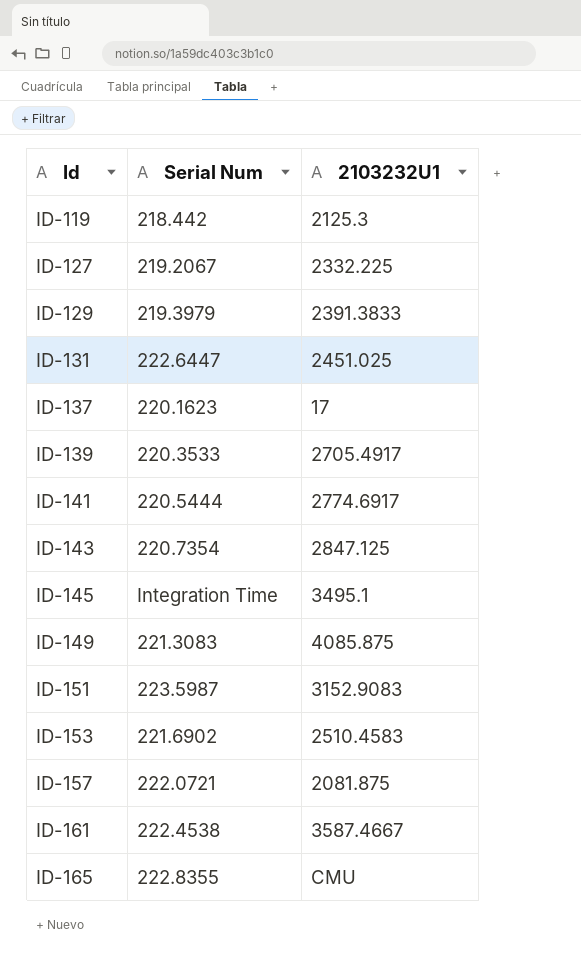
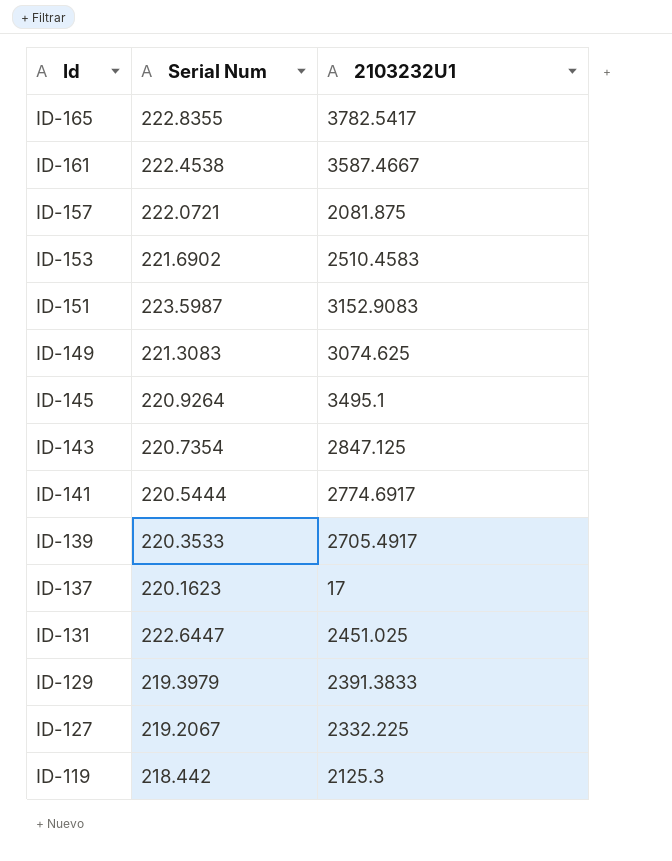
row order: Id ascending -> Id descending
ID-165 | 2103232U1: CMU -> 3782.5417
ID-149 | 2103232U1: 4085.875 -> 3074.625
ID-145 | Serial Num: Integration Time -> 220.9264

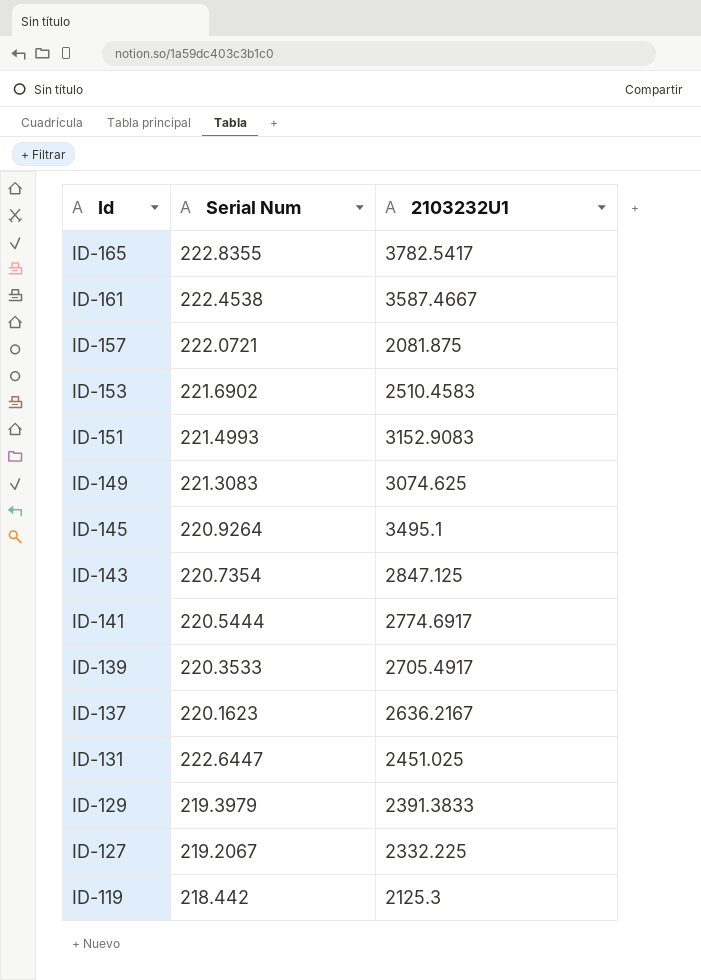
ID-151 | Serial Num: 223.5987 -> 221.4993
ID-137 | 2103232U1: 17 -> 2636.2167

